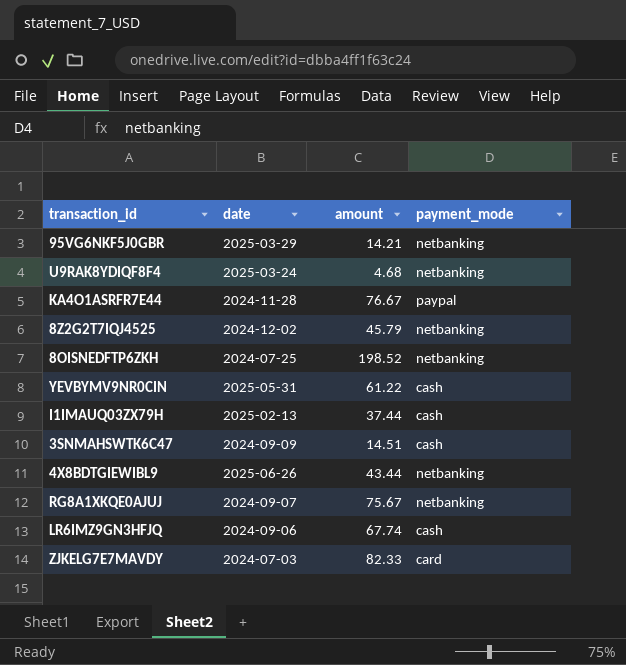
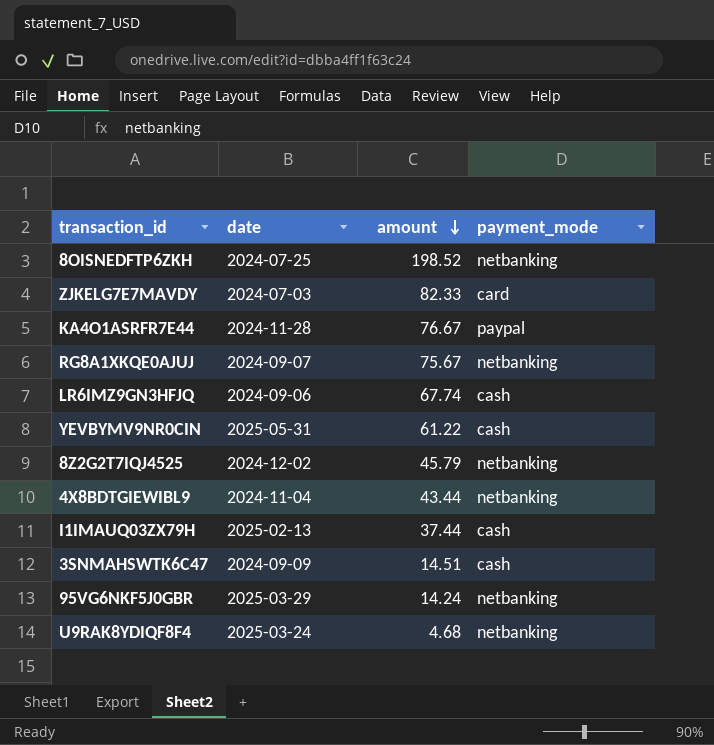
row order: none -> amount descending
4X8BDTGIEWIBL9 | date: 2025-06-26 -> 2024-11-04
95VG6NKF5J0GBR | amount: 14.21 -> 14.24

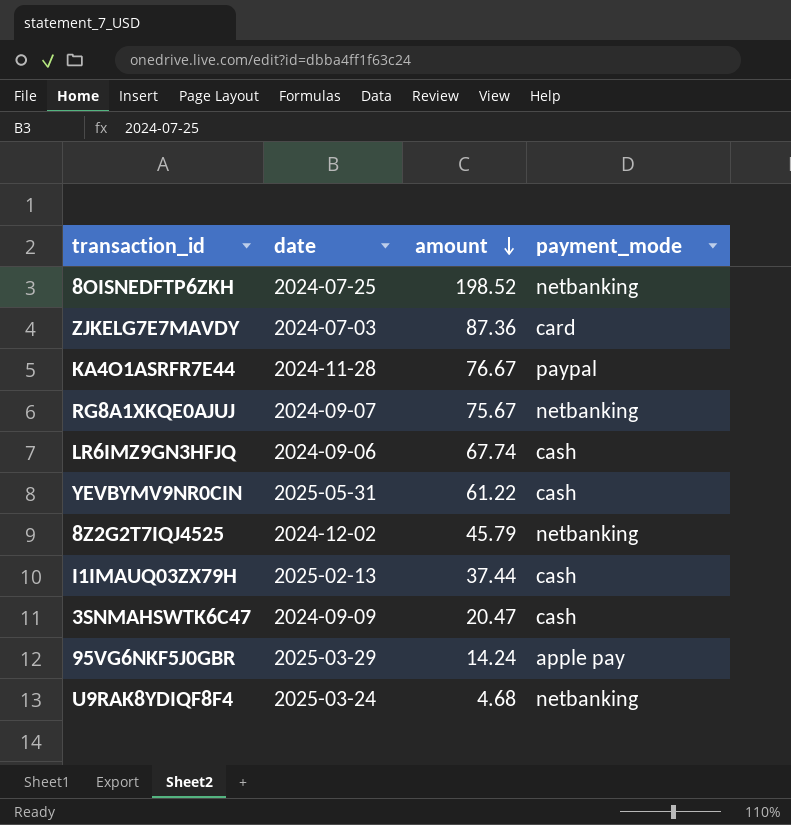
row 4X8BDTGIEWIBL9: 2024-11-04 | 43.44 | netbanking -> none
ZJKELG7E7MAVDY | amount: 82.33 -> 87.36
3SNMAHSWTK6C47 | amount: 14.51 -> 20.47
95VG6NKF5J0GBR | payment_mode: netbanking -> apple pay

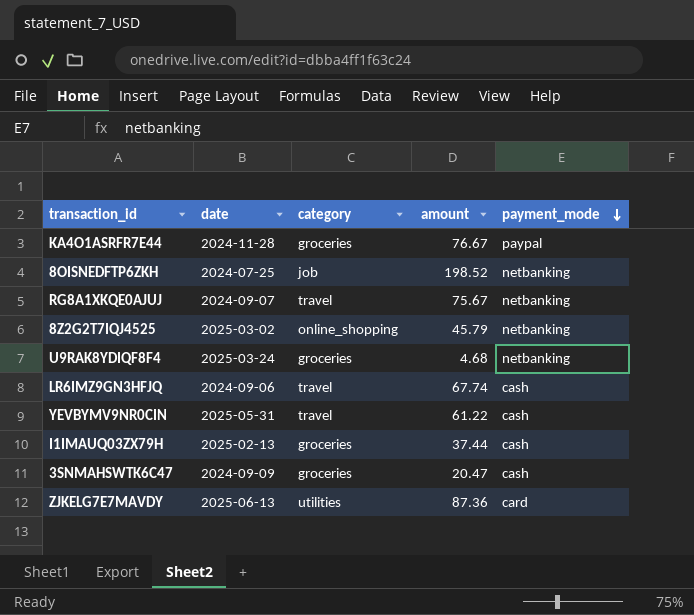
row order: amount descending -> payment_mode descending
column category | position: none -> 3
row 95VG6NKF5J0GBR: 2025-03-29 | 14.24 | apple pay -> none
8Z2G2T7IQJ4525 | date: 2024-12-02 -> 2025-03-02
ZJKELG7E7MAVDY | date: 2024-07-03 -> 2025-06-13

